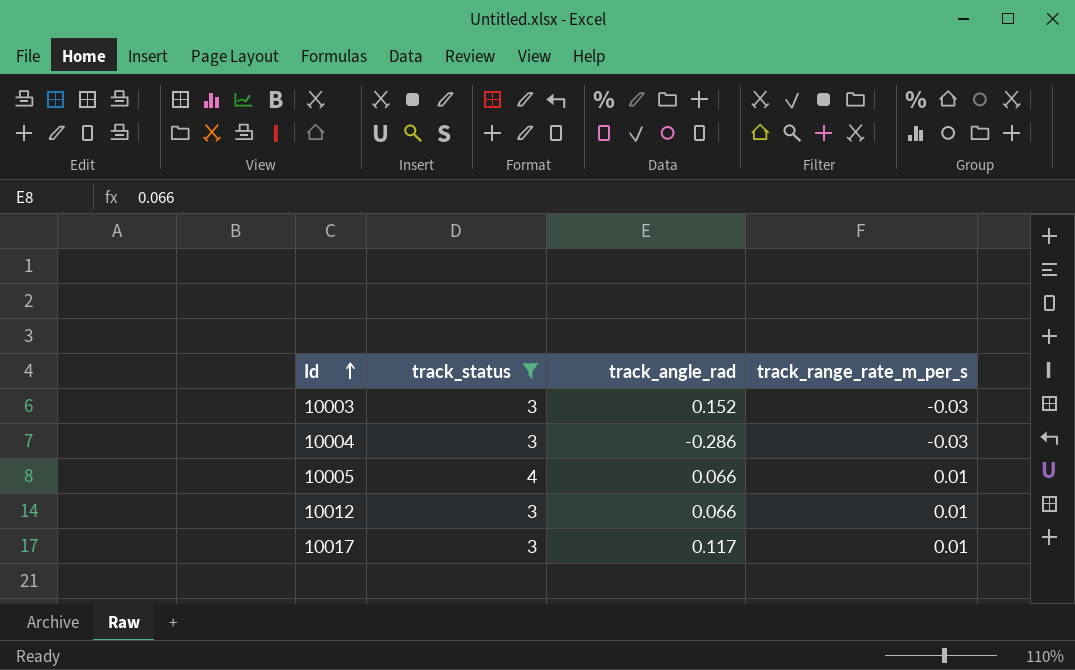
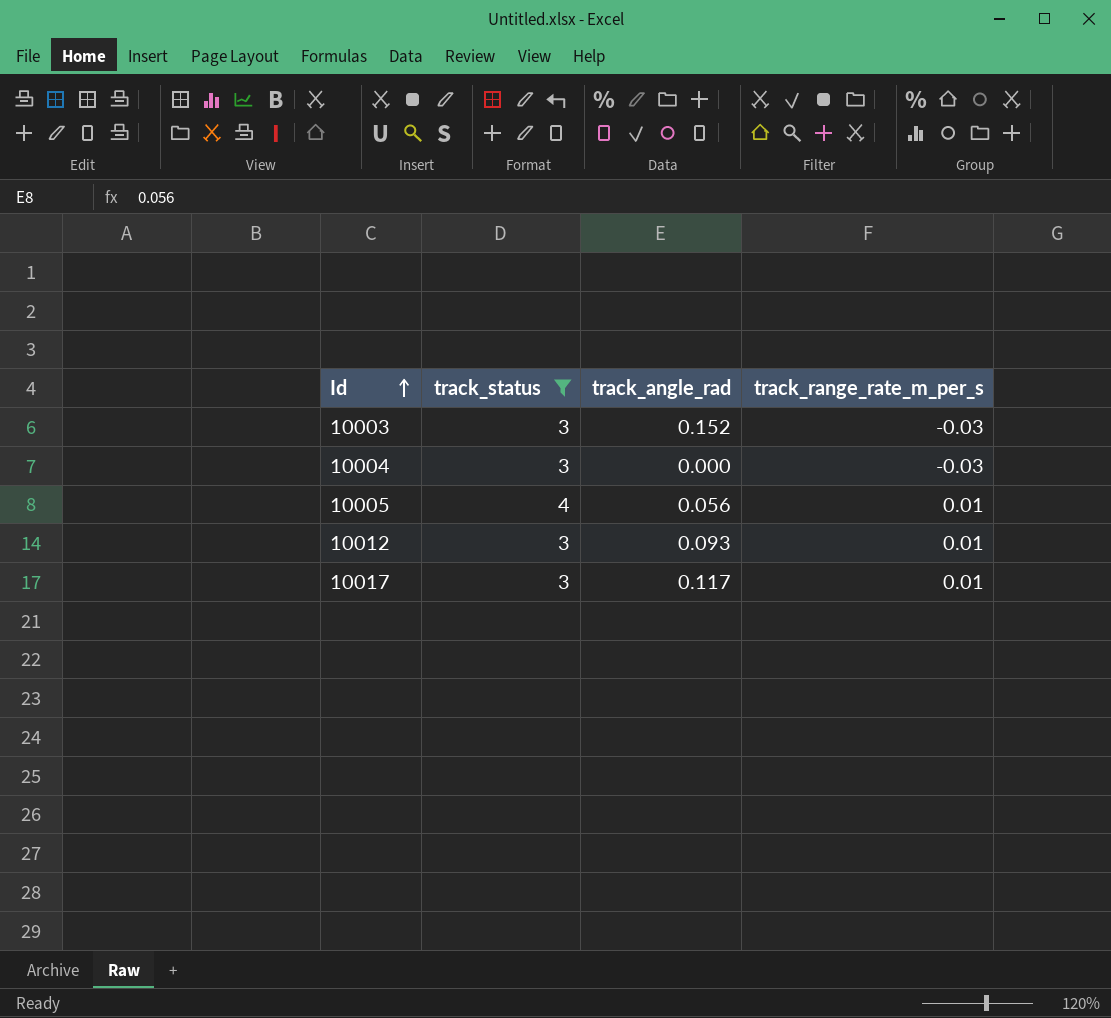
10004 | track_angle_rad: -0.286 -> 0.000
10005 | track_angle_rad: 0.066 -> 0.056
10012 | track_angle_rad: 0.066 -> 0.093

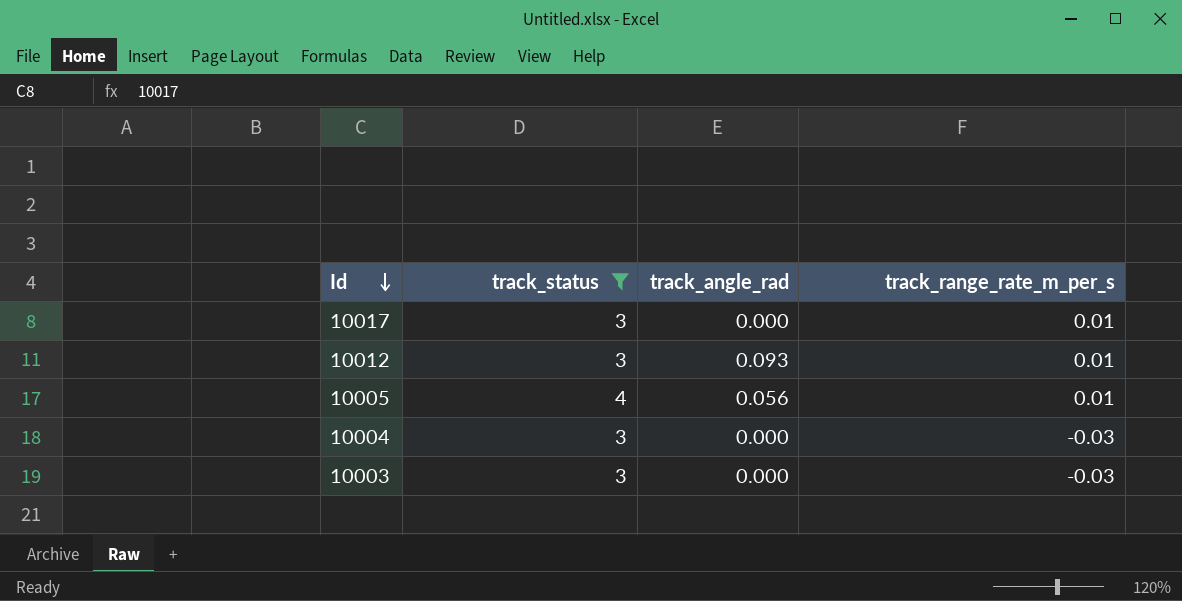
row order: Id ascending -> Id descending
10017 | track_angle_rad: 0.117 -> 0.000
10003 | track_angle_rad: 0.152 -> 0.000

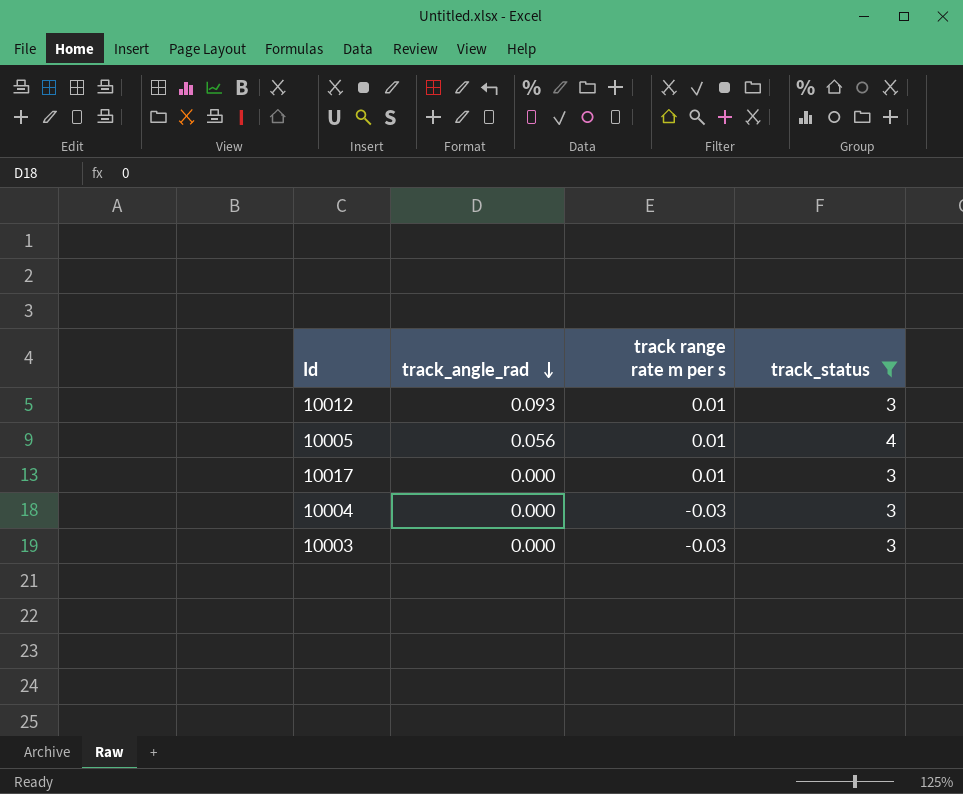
row order: Id descending -> track_angle_rad descending
column name: track_range_rate_m_per_s -> track range rate m per s
column track_status | position: 2 -> 4

